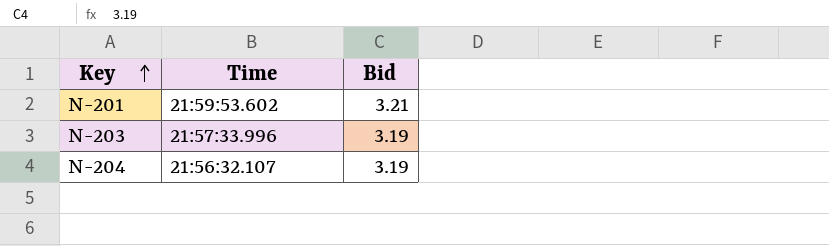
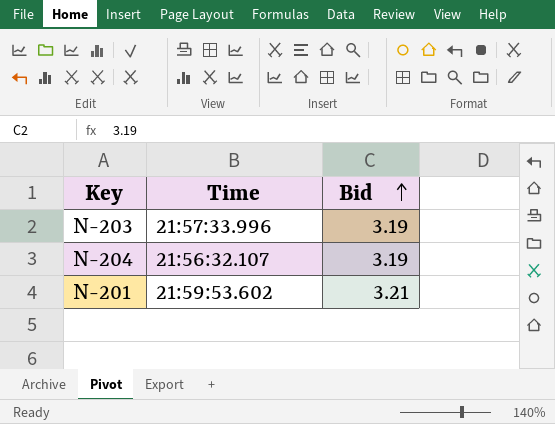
row order: Key ascending -> Bid ascending

